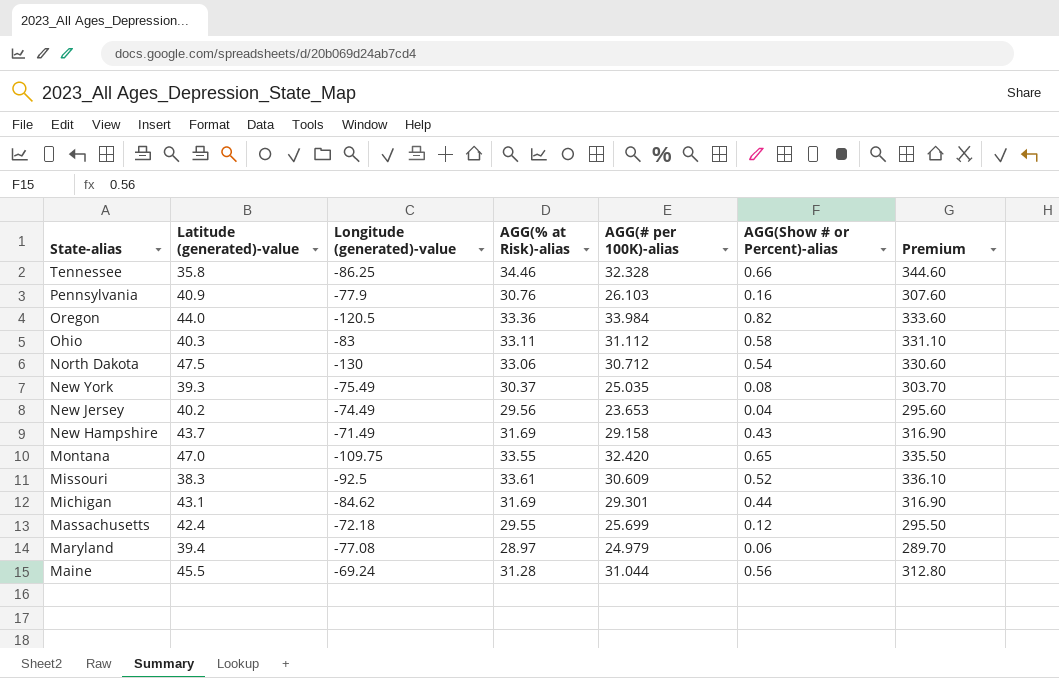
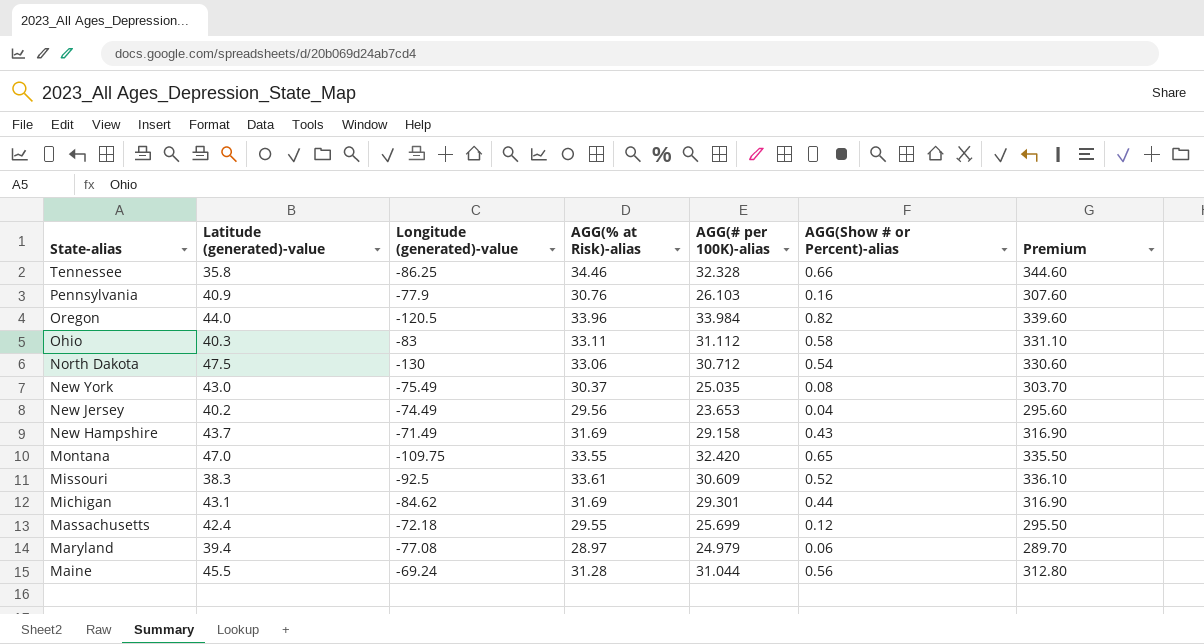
Oregon | AGG(% at Risk)-alias: 33.36 -> 33.96
Oregon | Premium: 333.60 -> 339.60
New York | Latitude (generated)-value: 39.3 -> 43.0

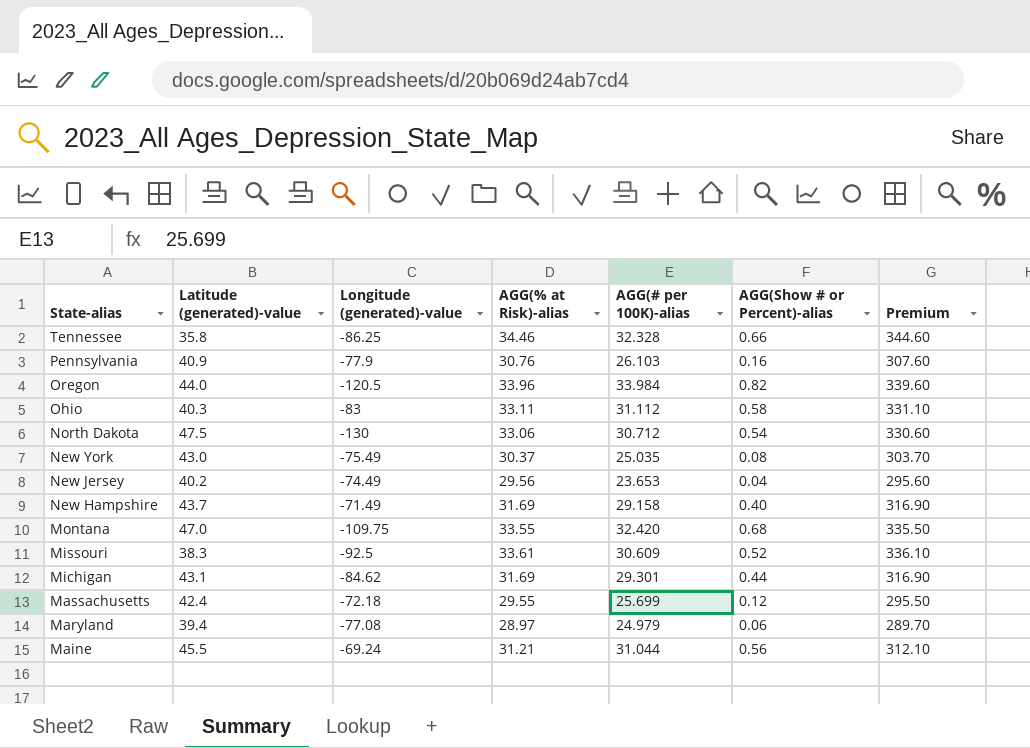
New Hampshire | AGG(Show # or Percent)-alias: 0.43 -> 0.40
Montana | AGG(Show # or Percent)-alias: 0.65 -> 0.68
Maine | AGG(% at Risk)-alias: 31.28 -> 31.21
Maine | Premium: 312.80 -> 312.10

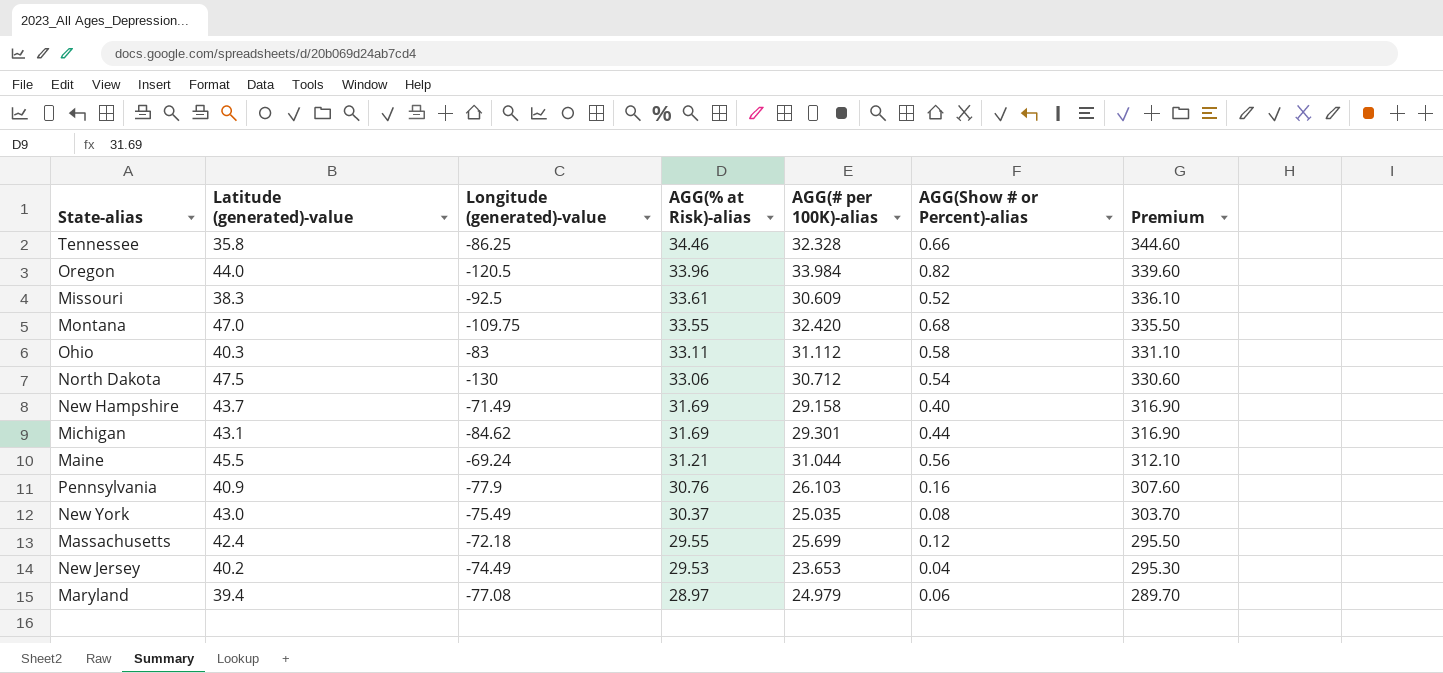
row order: State-alias descending -> AGG(% at Risk)-alias descending
New Jersey | AGG(% at Risk)-alias: 29.56 -> 29.53
New Jersey | Premium: 295.60 -> 295.30

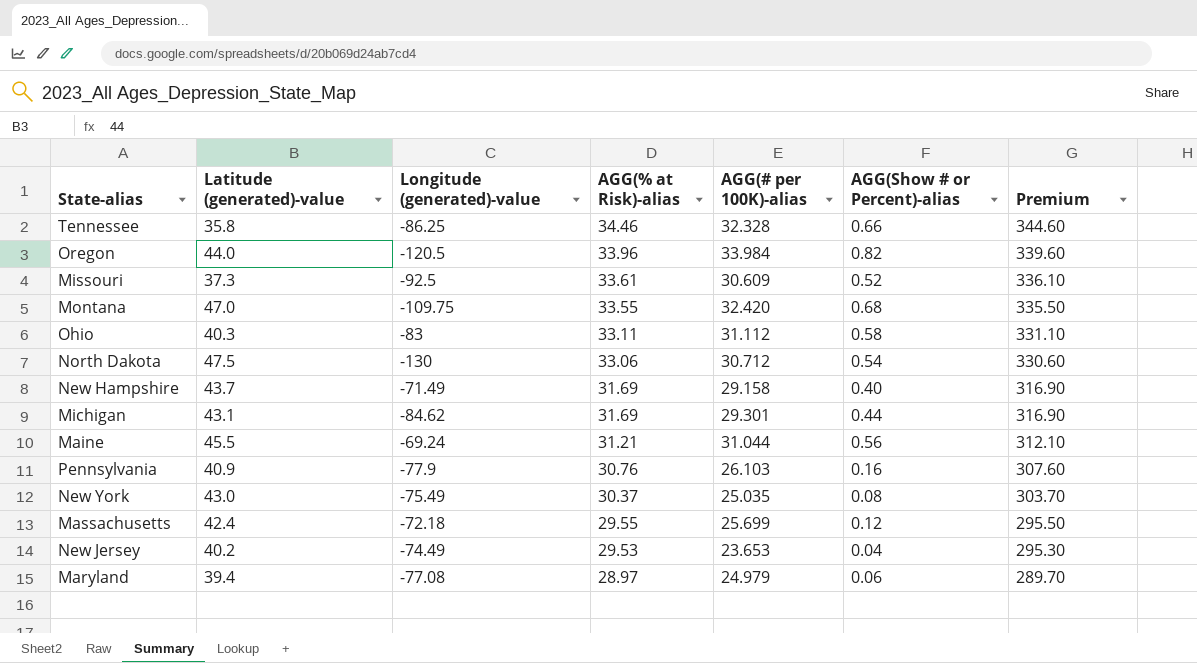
Missouri | Latitude (generated)-value: 38.3 -> 37.3

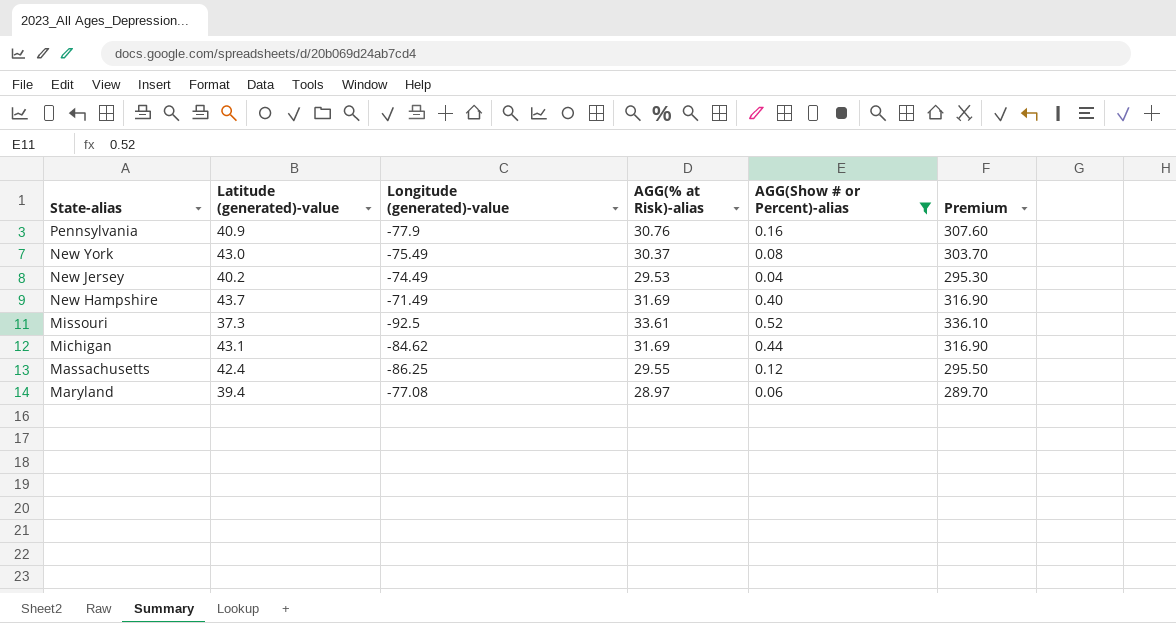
filter: none -> AGG(Show # or Percent)-alias <= 0.52
row order: AGG(% at Risk)-alias descending -> State-alias descending
column AGG(# per 100K)-alias | position: 5 -> none
Massachusetts | Longitude (generated)-value: -72.18 -> -86.25

